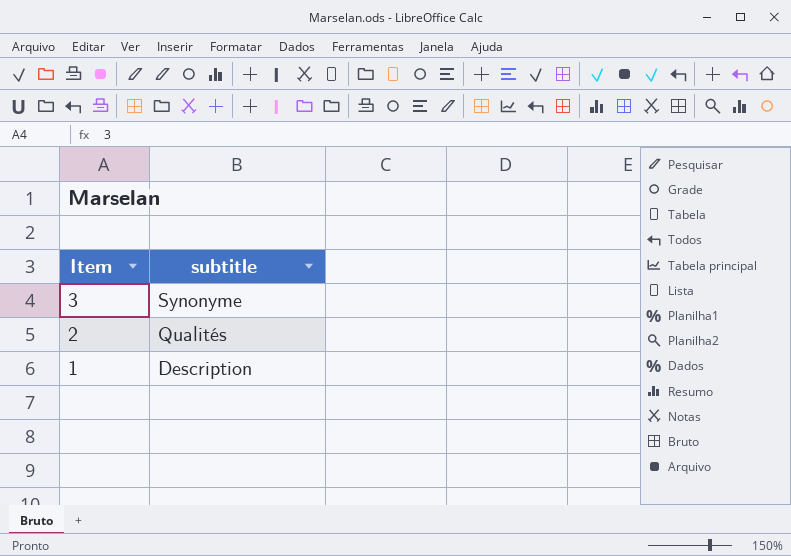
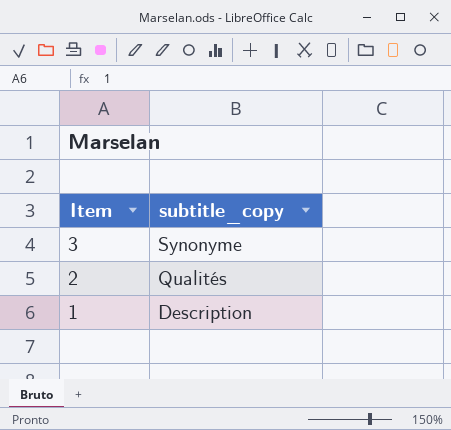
column name: subtitle -> subtitle_copy

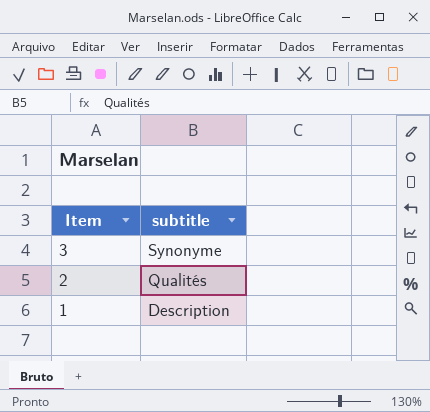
column name: subtitle_copy -> subtitle

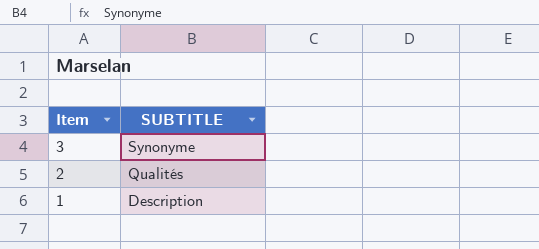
column name: subtitle -> SUBTITLE

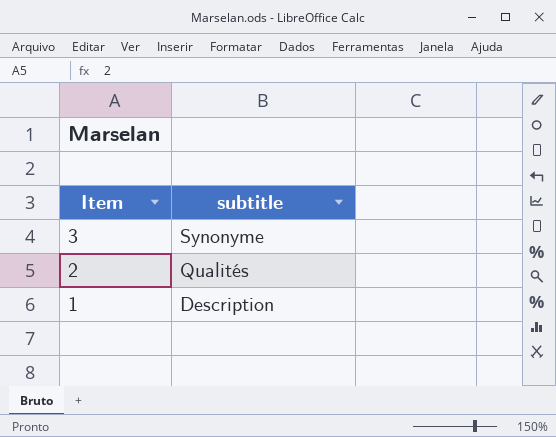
column name: SUBTITLE -> subtitle

